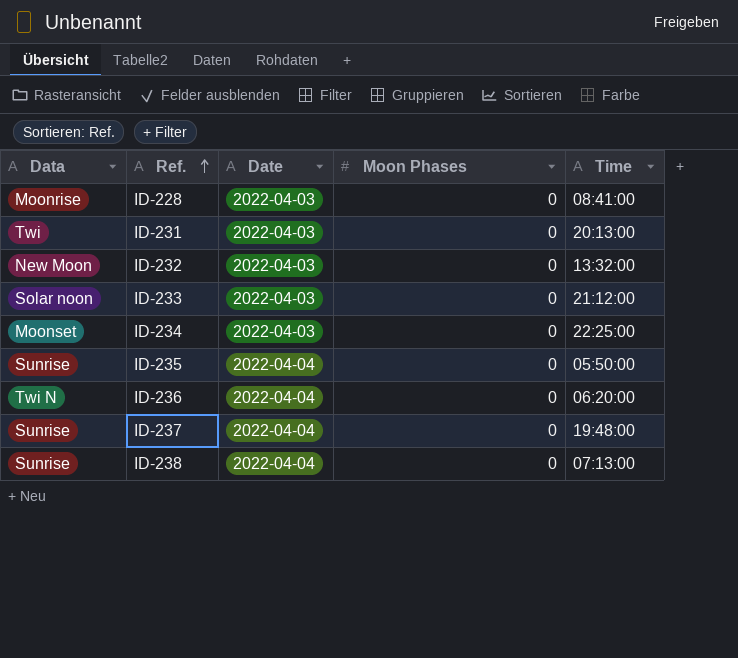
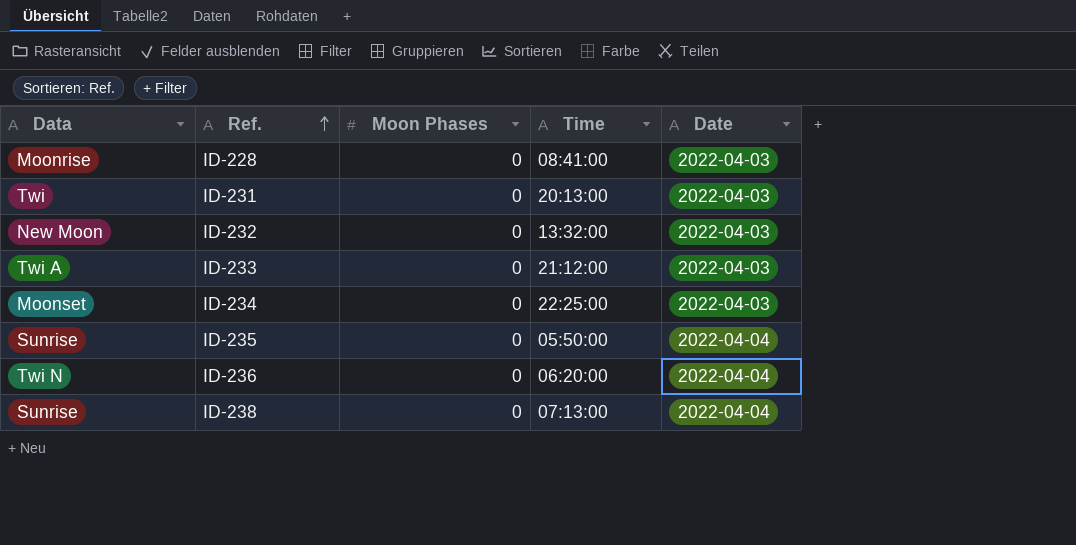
column Date | position: 3 -> 5
row ID-237: Sunrise | 2022-04-04 | 0 | 19:48:00 -> none
ID-233 | Data: Solar noon -> Twi A

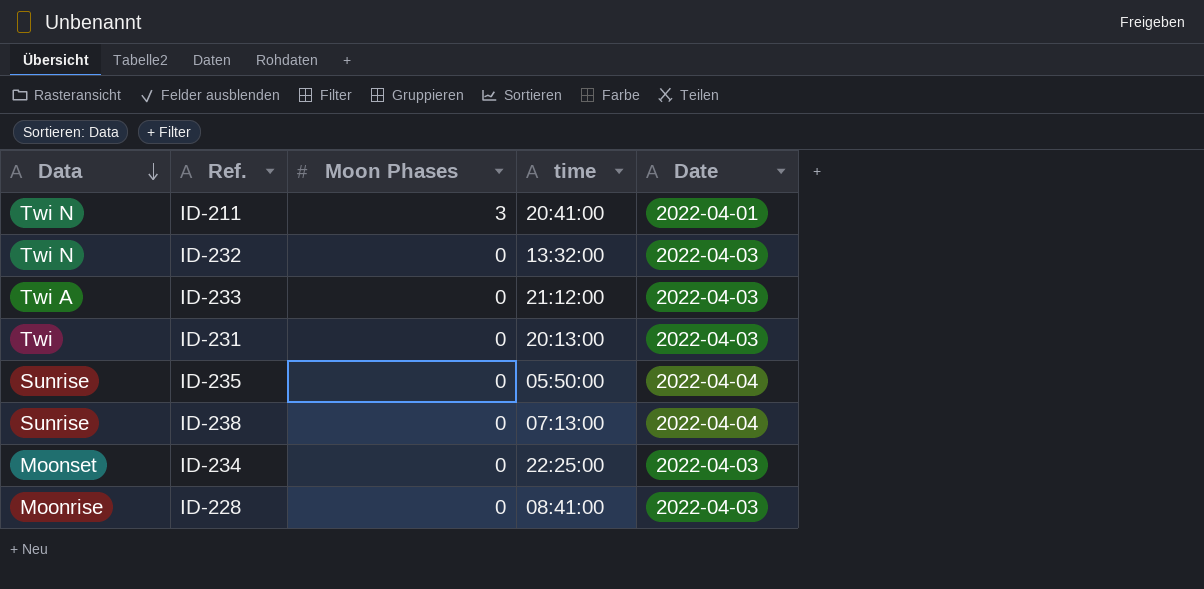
row order: Ref. ascending -> Data descending
column name: Time -> time
row ID-236: Twi N | 0 | 06:20:00 | 2022-04-04 -> none
row ID-211: none -> Twi N | 3 | 20:41:00 | 2022-04-01
ID-232 | Data: New Moon -> Twi N

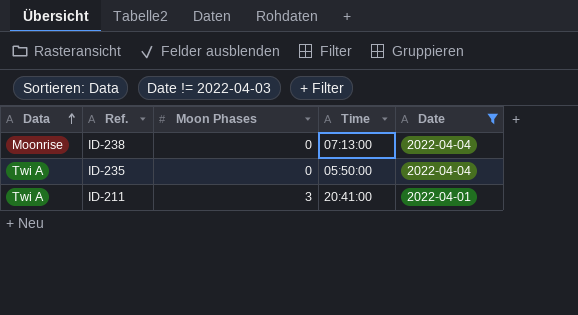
filter: none -> Date != 2022-04-03
row order: Data descending -> Data ascending
column name: time -> Time
ID-238 | Data: Sunrise -> Moonrise
ID-235 | Data: Sunrise -> Twi A
ID-211 | Data: Twi N -> Twi A

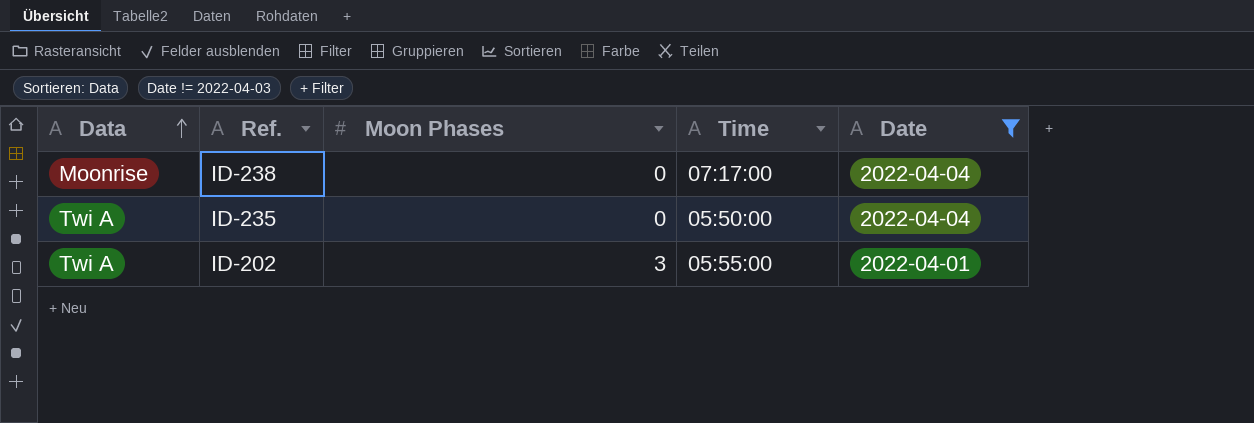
row ID-211: Twi A | 3 | 20:41:00 | 2022-04-01 -> none
ID-238 | Time: 07:13:00 -> 07:17:00
row ID-202: none -> Twi A | 3 | 05:55:00 | 2022-04-01

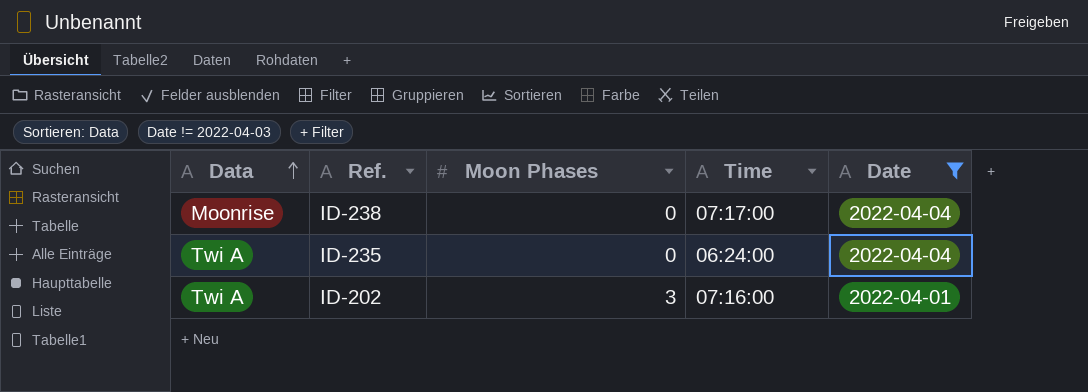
ID-235 | Time: 05:50:00 -> 06:24:00
ID-202 | Time: 05:55:00 -> 07:16:00

